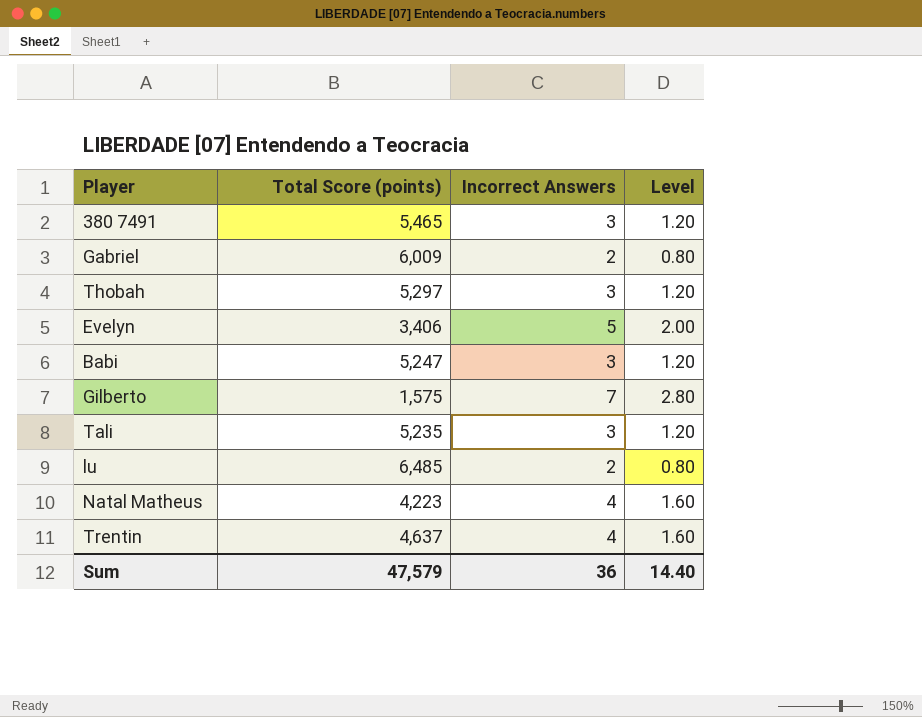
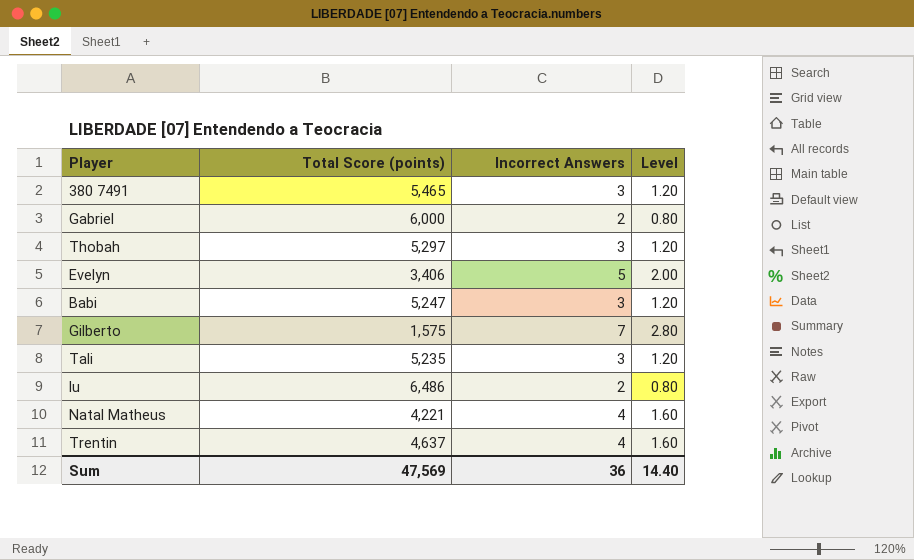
Gabriel | Total Score (points): 6,009 -> 6,000
lu | Total Score (points): 6,485 -> 6,486
Natal Matheus | Total Score (points): 4,223 -> 4,221
Sum | Total Score (points): 47,579 -> 47,569

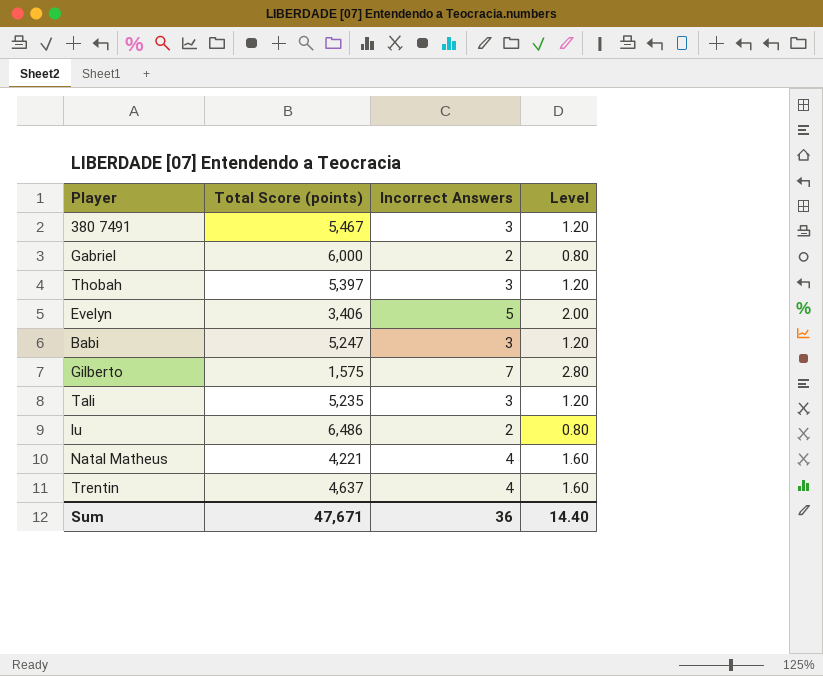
380 7491 | Total Score (points): 5,465 -> 5,467
Thobah | Total Score (points): 5,297 -> 5,397
Sum | Total Score (points): 47,569 -> 47,671

